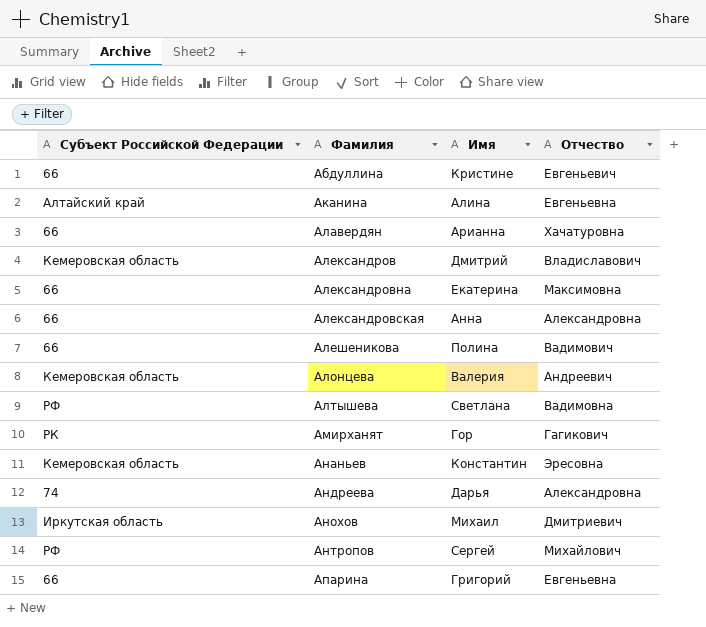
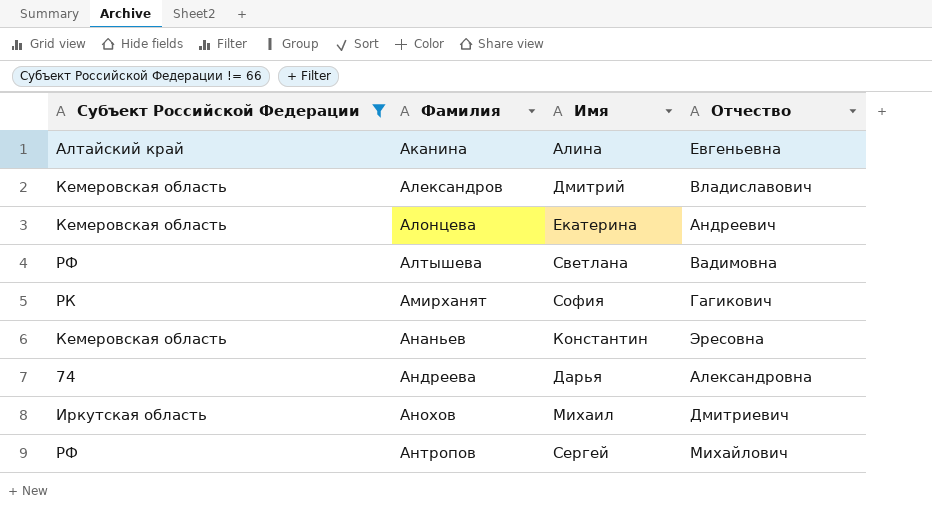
filter: none -> Субъект Российской Федерации != 66
Алонцева | Имя: Валерия -> Екатерина
Амирханят | Имя: Гор -> София

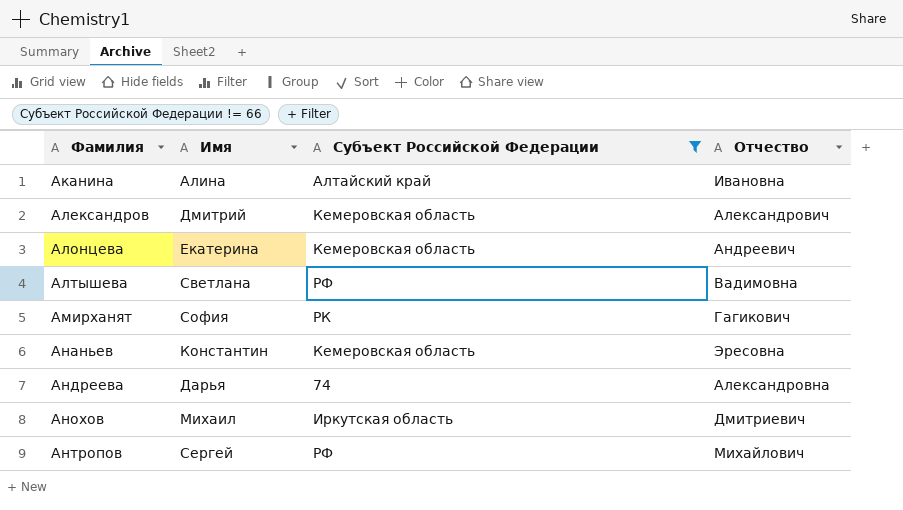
column Субъект Российской Федерации | position: 1 -> 3
Аканина | Отчество: Евгеньевна -> Ивановна
Александров | Отчество: Владиславович -> Александрович

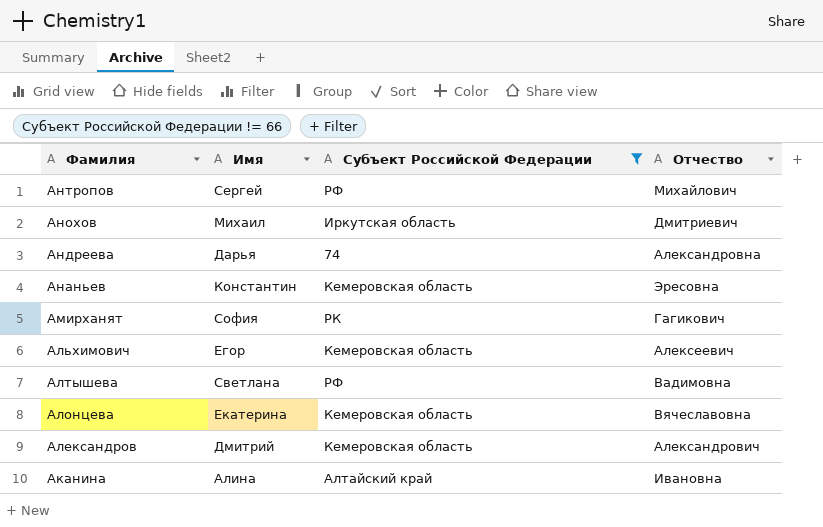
row order: Фамилия ascending -> Фамилия descending
row Альхимович: none -> Егор | Кемеровская область | Алексеевич
Алонцева | Отчество: Андреевич -> Вячеславовна

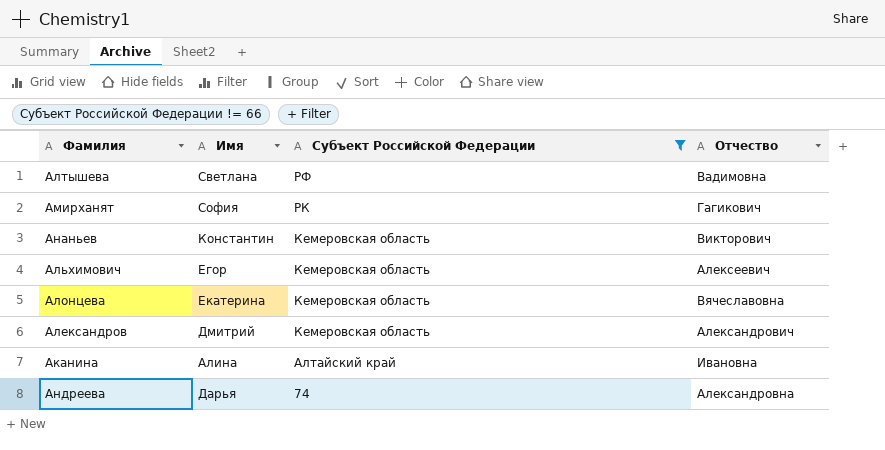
row order: Фамилия descending -> Субъект Российской Федерации descending
row Антропов: Сергей | РФ | Михайлович -> none
row Анохов: Михаил | Иркутская область | Дмитриевич -> none
Ананьев | Отчество: Эресовна -> Викторович

